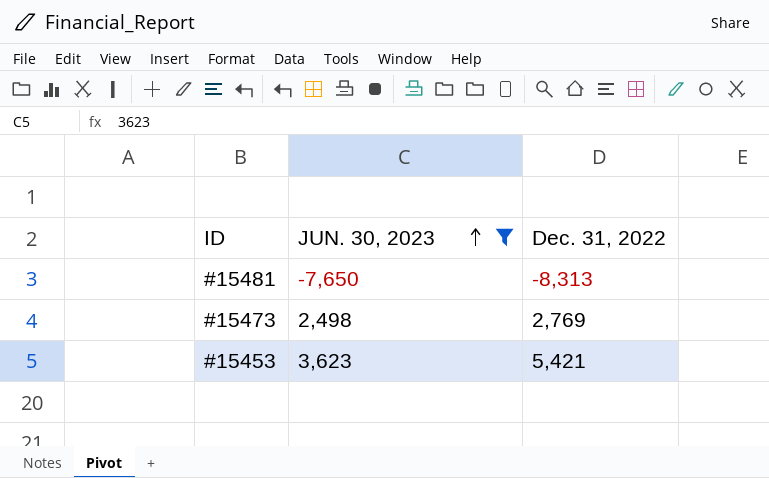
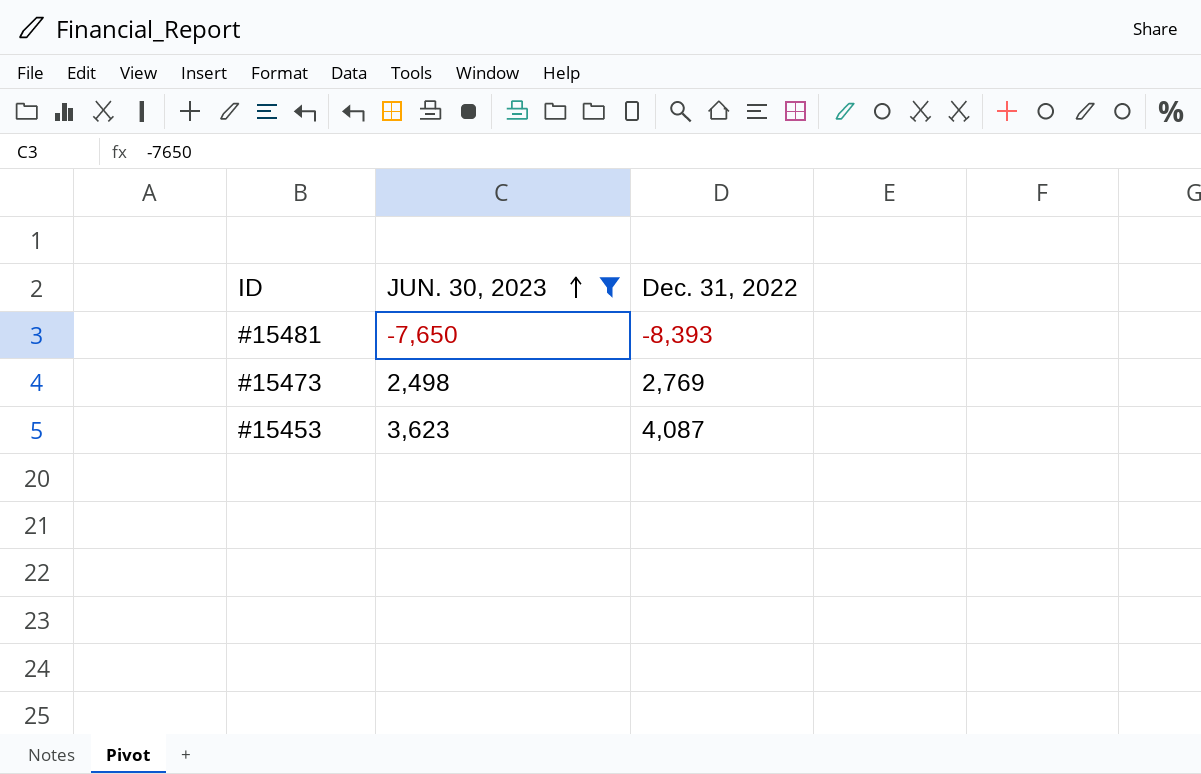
#15481 | Dec. 31, 2022: -8,313 -> -8,393
#15453 | Dec. 31, 2022: 5,421 -> 4,087

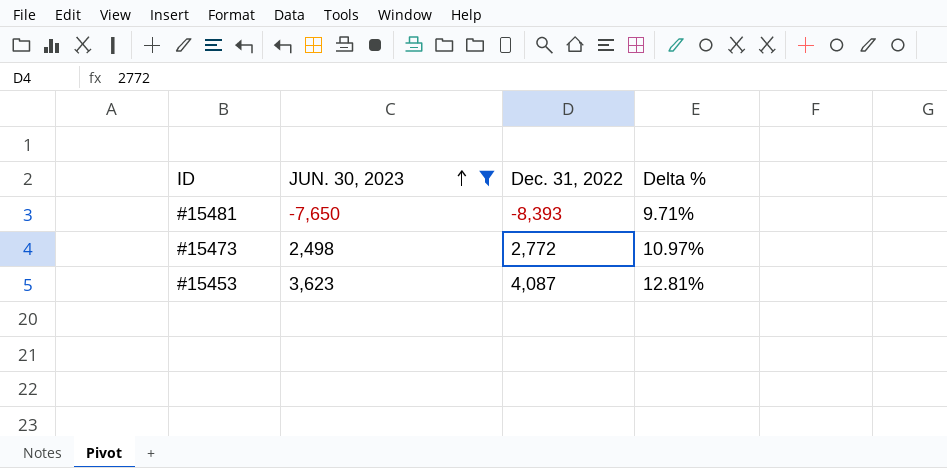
column Delta % | formula: none -> ([Dec. 31, 2022] - [JUN. 30, 2023]) / [JUN. 30, 2023]
#15473 | Dec. 31, 2022: 2,769 -> 2,772

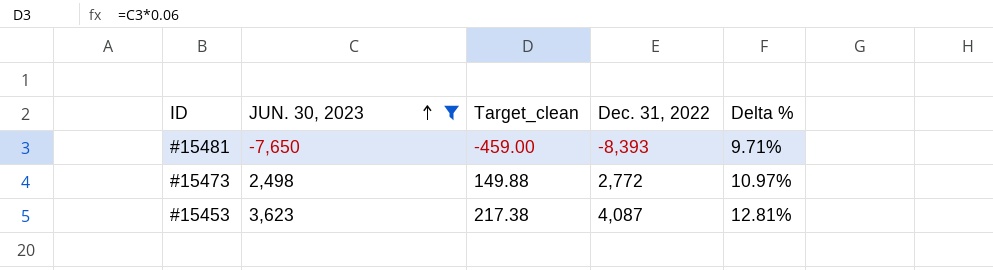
column Target_clean | formula: none -> [JUN. 30, 2023] * 0.06

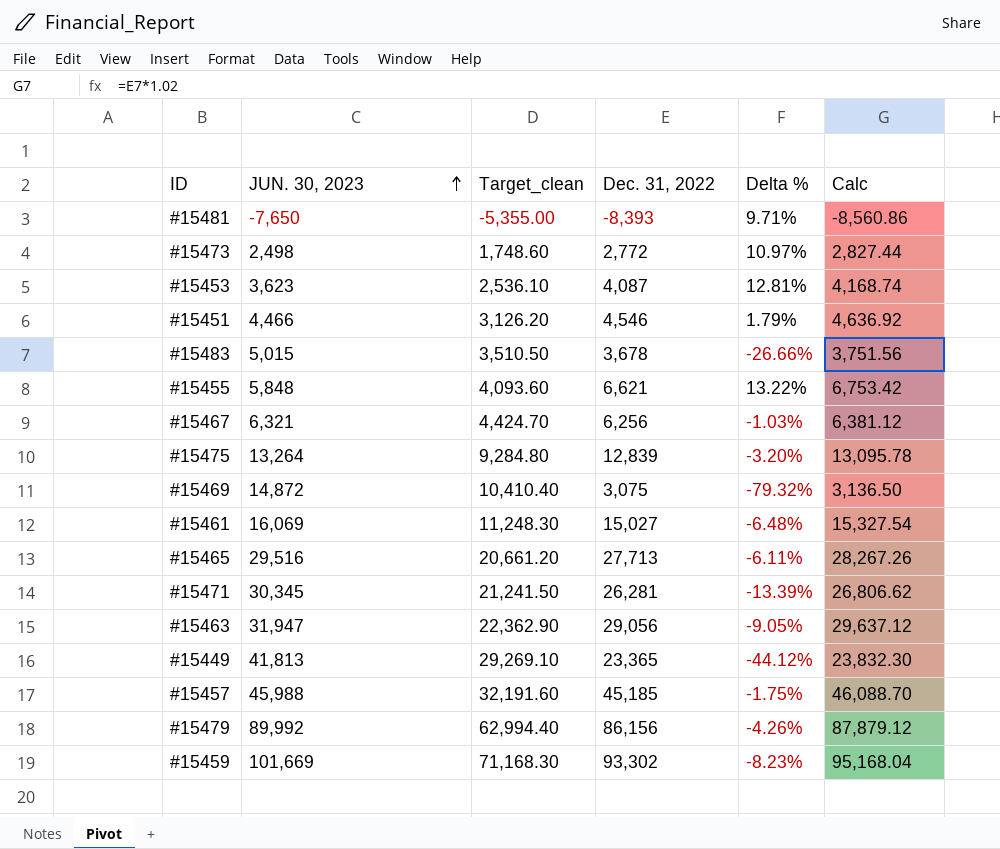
filter: JUN. 30, 2023 <= 3,623 -> none
column Target_clean | formula: [JUN. 30, 2023] * 0.06 -> [JUN. 30, 2023] * 0.7
column Calc | formula: none -> [Dec. 31, 2022] * 1.02

